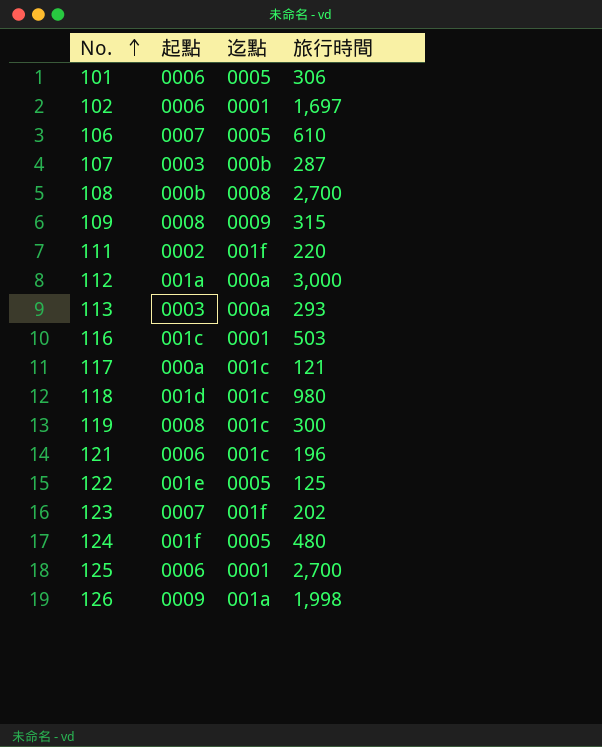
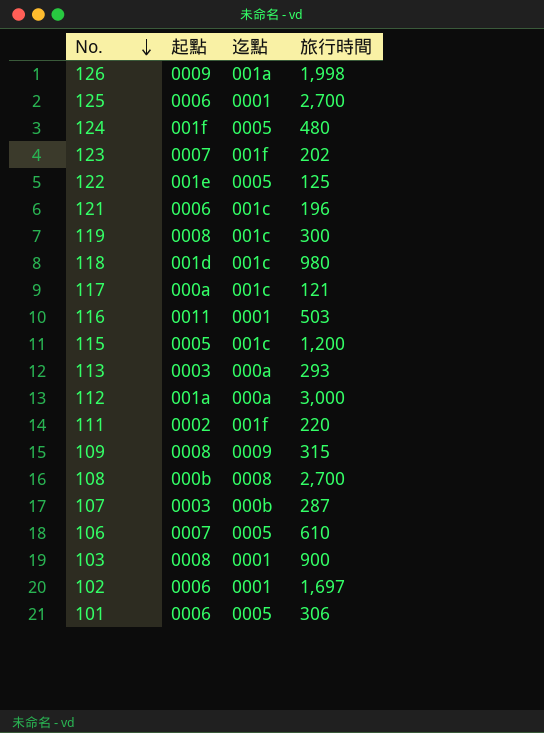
row order: No. ascending -> No. descending
116 | 起點: 001c -> 0011
row 115: none -> 0005 | 001c | 1,200
row 103: none -> 0008 | 0001 | 900

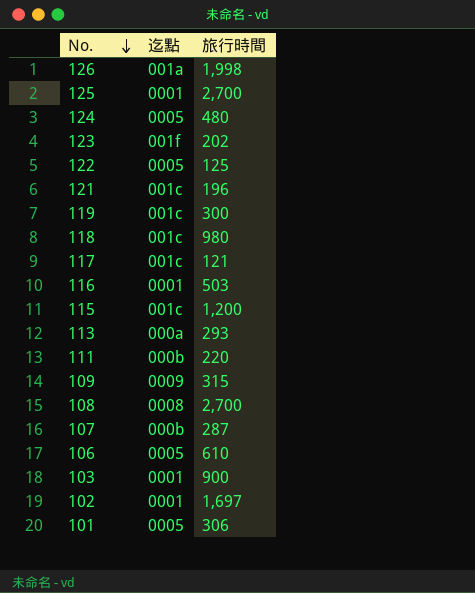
column 起點 | position: 2 -> none
row 112: 001a | 000a | 3,000 -> none
111 | 迄點: 001f -> 000b

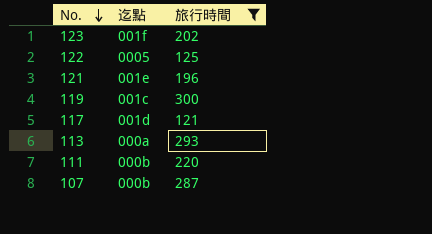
filter: none -> 旅行時間 <= 300
121 | 迄點: 001c -> 001e
117 | 迄點: 001c -> 001d

